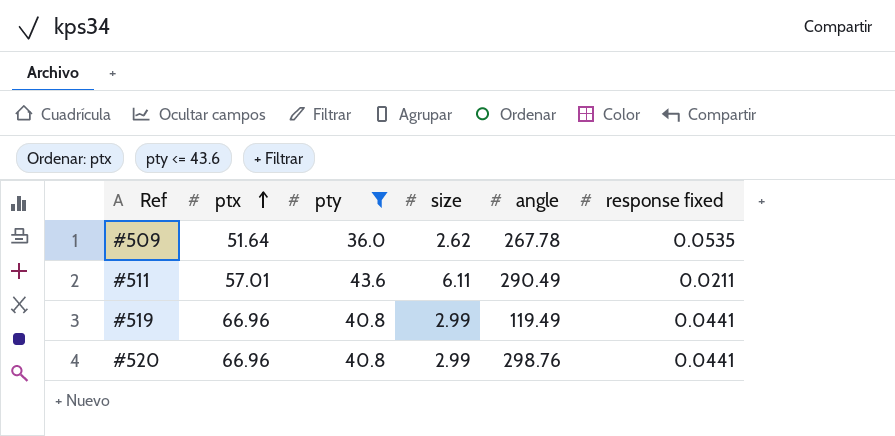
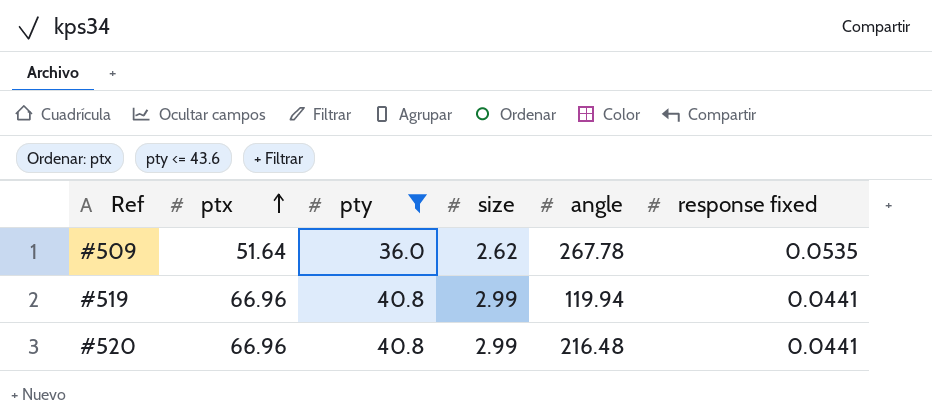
row #511: 57.01 | 43.6 | 6.11 | 290.49 | 0.0211 -> none
#519 | angle: 119.49 -> 119.94
#520 | angle: 298.76 -> 216.48

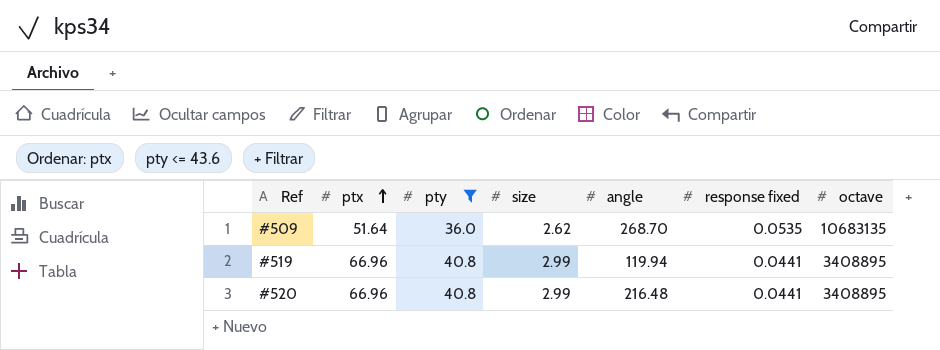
column octave | position: none -> 7
#509 | angle: 267.78 -> 268.70

